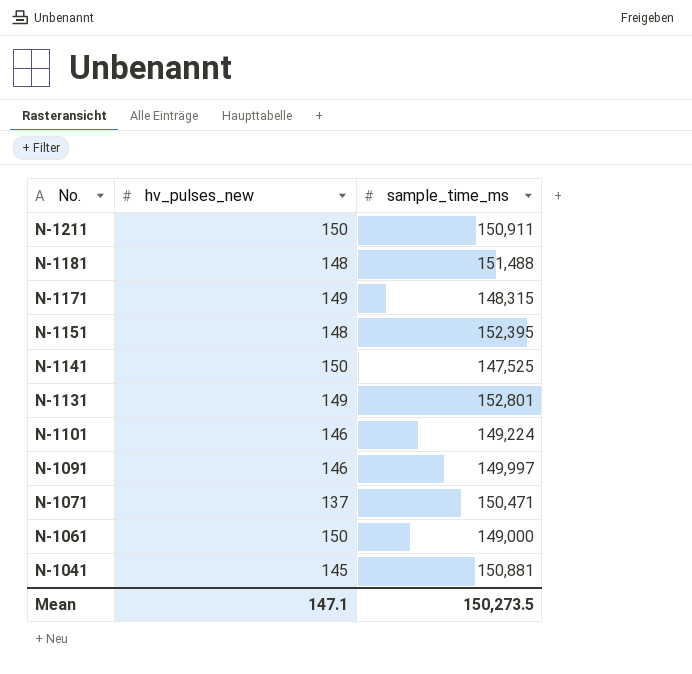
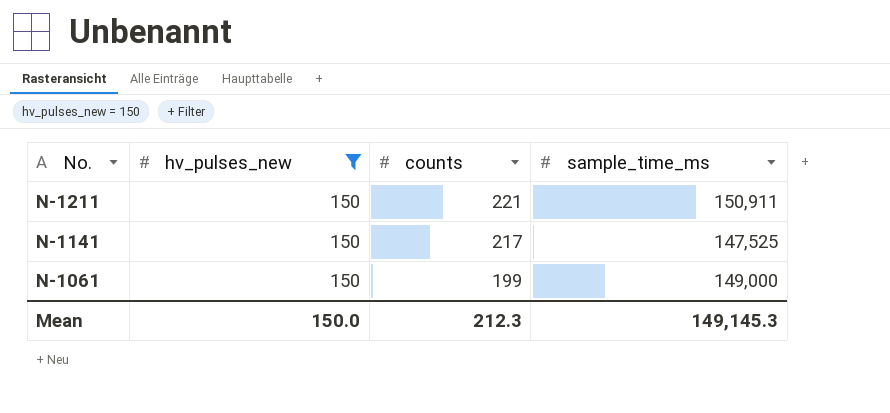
filter: none -> hv_pulses_new = 150
column counts | position: none -> 3
Mean | hv_pulses_new: 147.1 -> 150.0
Mean | sample_time_ms: 150,273.5 -> 149,145.3

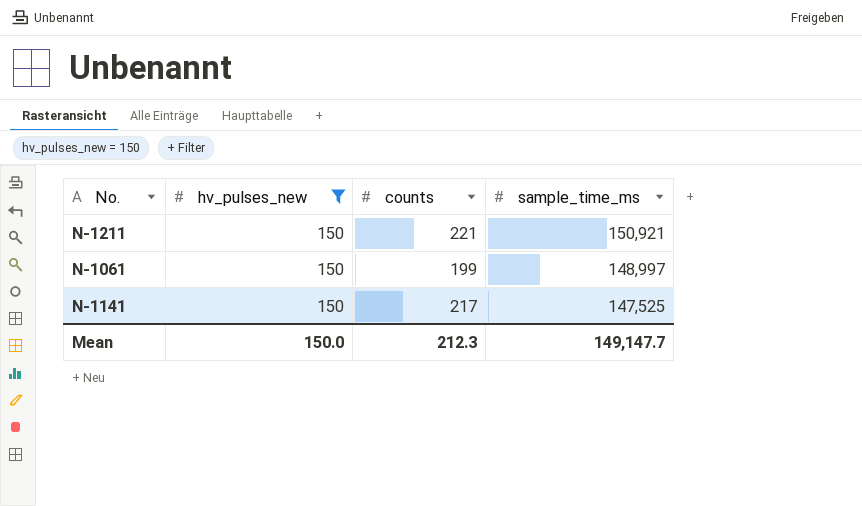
row order: No. descending -> sample_time_ms descending
N-1211 | sample_time_ms: 150,911 -> 150,921
N-1061 | sample_time_ms: 149,000 -> 148,997
Mean | sample_time_ms: 149,145.3 -> 149,147.7

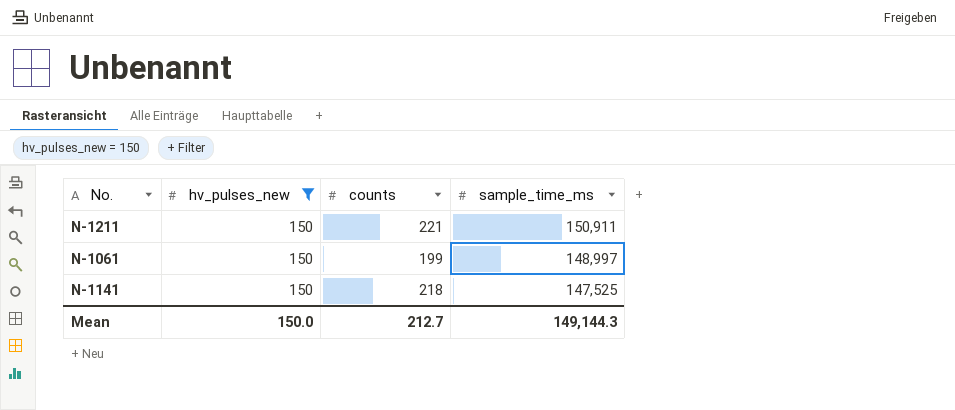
N-1211 | sample_time_ms: 150,921 -> 150,911
N-1141 | counts: 217 -> 218
Mean | counts: 212.3 -> 212.7
Mean | sample_time_ms: 149,147.7 -> 149,144.3

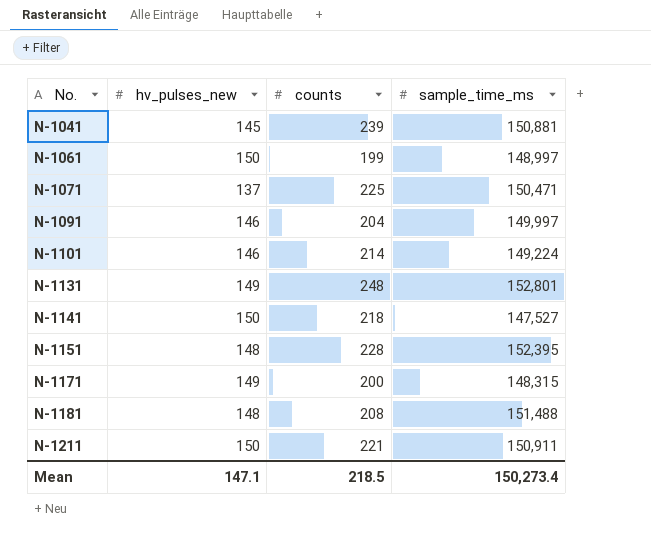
filter: hv_pulses_new = 150 -> none
row order: sample_time_ms descending -> No. ascending
N-1141 | sample_time_ms: 147,525 -> 147,527
Mean | hv_pulses_new: 150.0 -> 147.1
Mean | counts: 212.7 -> 218.5
Mean | sample_time_ms: 149,144.3 -> 150,273.4

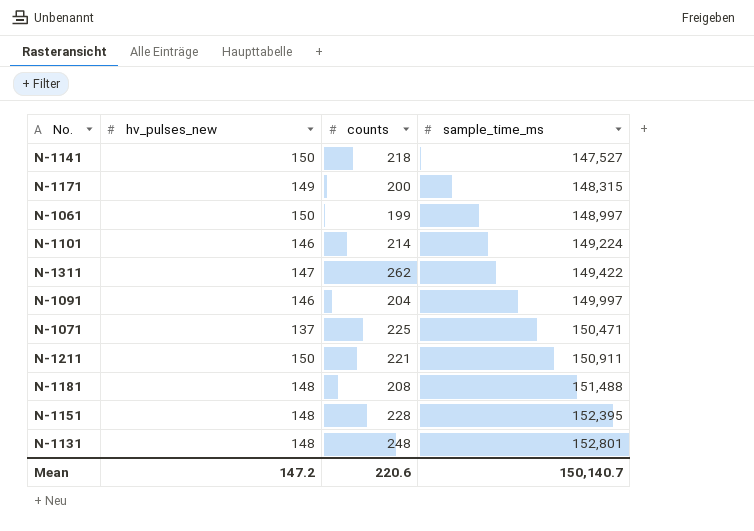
row order: No. ascending -> sample_time_ms ascending
row N-1041: 145 | 239 | 150,881 -> none
row N-1311: none -> 147 | 262 | 149,422
N-1131 | hv_pulses_new: 149 -> 148
Mean | hv_pulses_new: 147.1 -> 147.2
Mean | counts: 218.5 -> 220.6
Mean | sample_time_ms: 150,273.4 -> 150,140.7

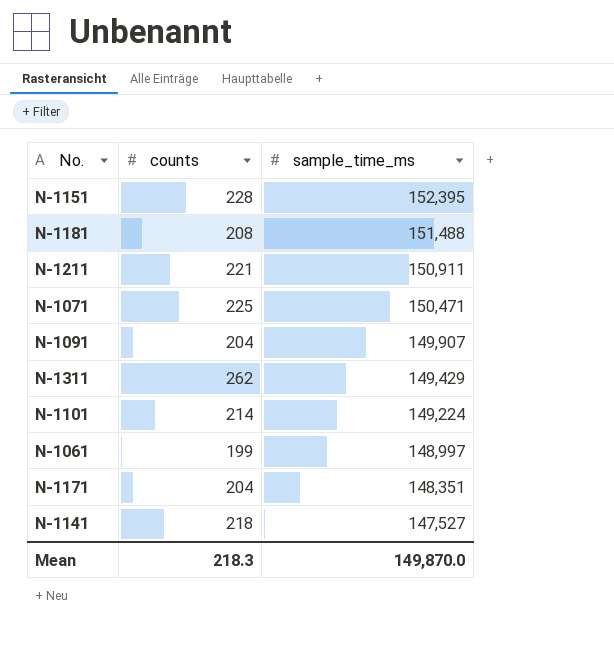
row order: sample_time_ms ascending -> sample_time_ms descending
column hv_pulses_new | position: 2 -> none
row N-1131: 148 | 248 | 152,801 -> none
N-1091 | sample_time_ms: 149,997 -> 149,907
N-1311 | sample_time_ms: 149,422 -> 149,429
N-1171 | counts: 200 -> 204
N-1171 | sample_time_ms: 148,315 -> 148,351
Mean | counts: 220.6 -> 218.3
Mean | sample_time_ms: 150,140.7 -> 149,870.0

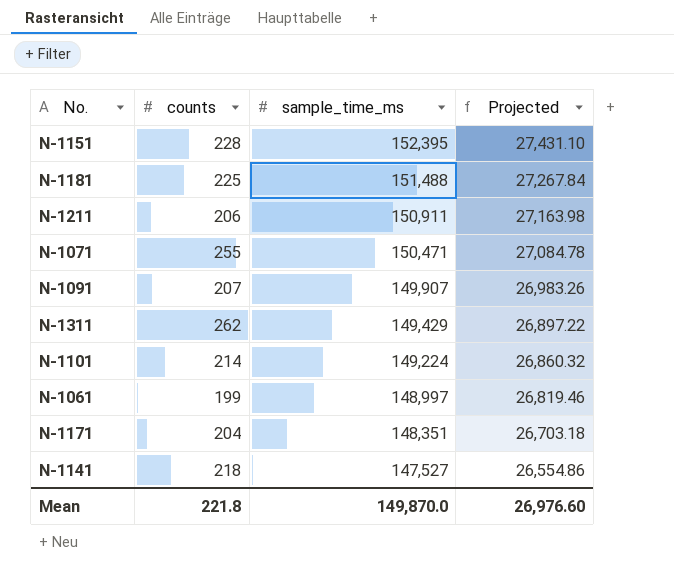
column Projected | formula: none -> [sample_time_ms] * 0.18
N-1181 | counts: 208 -> 225
N-1211 | counts: 221 -> 206
N-1071 | counts: 225 -> 255
N-1091 | counts: 204 -> 207
Mean | counts: 218.3 -> 221.8

